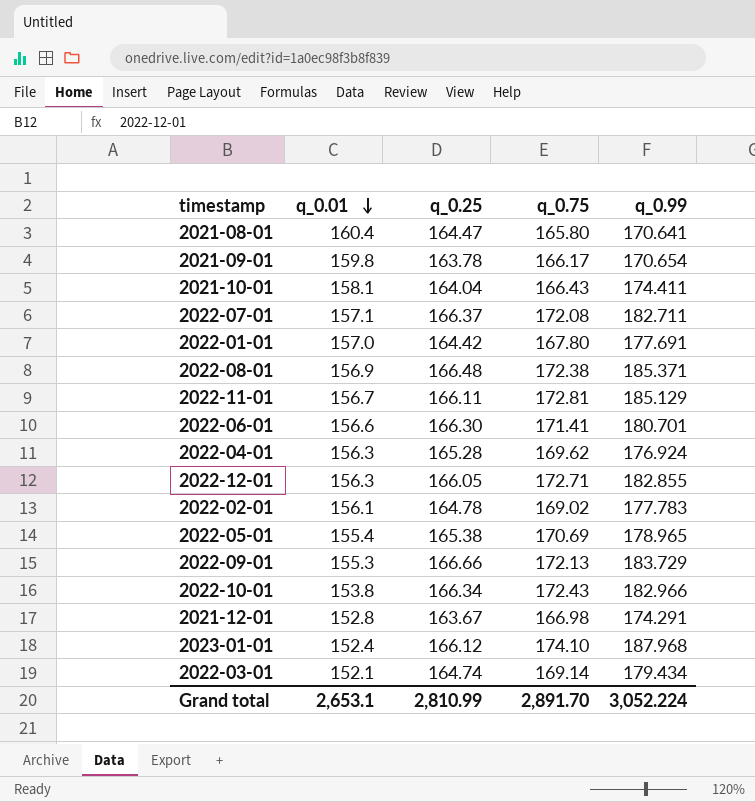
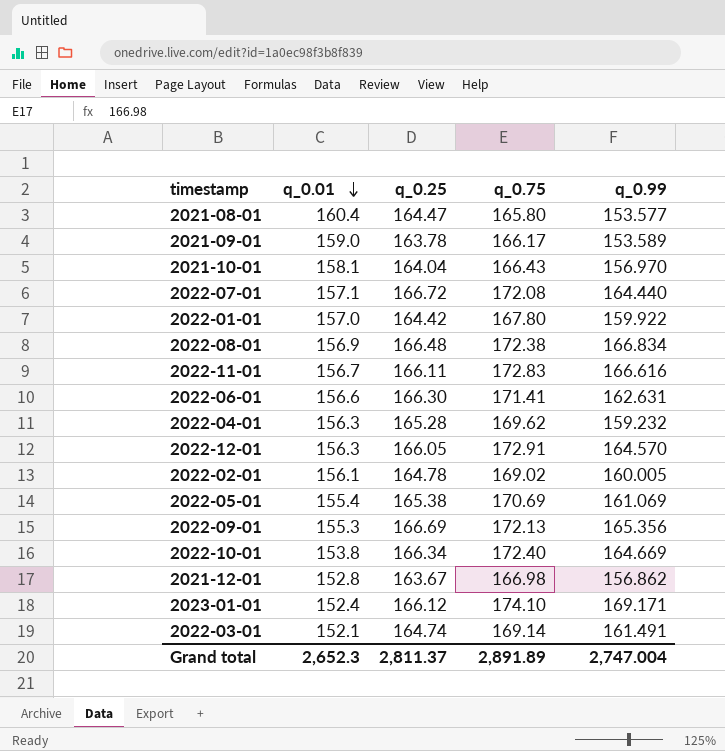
2021-08-01 | q_0.99: 170.641 -> 153.577
2021-09-01 | q_0.01: 159.8 -> 159.0
2021-09-01 | q_0.99: 170.654 -> 153.589
2021-10-01 | q_0.99: 174.411 -> 156.970
2022-07-01 | q_0.25: 166.37 -> 166.72
2022-07-01 | q_0.99: 182.711 -> 164.440
2022-01-01 | q_0.99: 177.691 -> 159.922
2022-08-01 | q_0.99: 185.371 -> 166.834
2022-11-01 | q_0.75: 172.81 -> 172.83
2022-11-01 | q_0.99: 185.129 -> 166.616
2022-06-01 | q_0.99: 180.701 -> 162.631
2022-04-01 | q_0.99: 176.924 -> 159.232
2022-12-01 | q_0.75: 172.71 -> 172.91
2022-12-01 | q_0.99: 182.855 -> 164.570
2022-02-01 | q_0.99: 177.783 -> 160.005
2022-05-01 | q_0.99: 178.965 -> 161.069
2022-09-01 | q_0.25: 166.66 -> 166.69
2022-09-01 | q_0.99: 183.729 -> 165.356
2022-10-01 | q_0.75: 172.43 -> 172.40
2022-10-01 | q_0.99: 182.966 -> 164.669
2021-12-01 | q_0.99: 174.291 -> 156.862
2023-01-01 | q_0.99: 187.968 -> 169.171
2022-03-01 | q_0.99: 179.434 -> 161.491
Grand total | q_0.01: 2,653.1 -> 2,652.3
Grand total | q_0.25: 2,810.99 -> 2,811.37
Grand total | q_0.75: 2,891.70 -> 2,891.89
Grand total | q_0.99: 3,052.224 -> 2,747.004

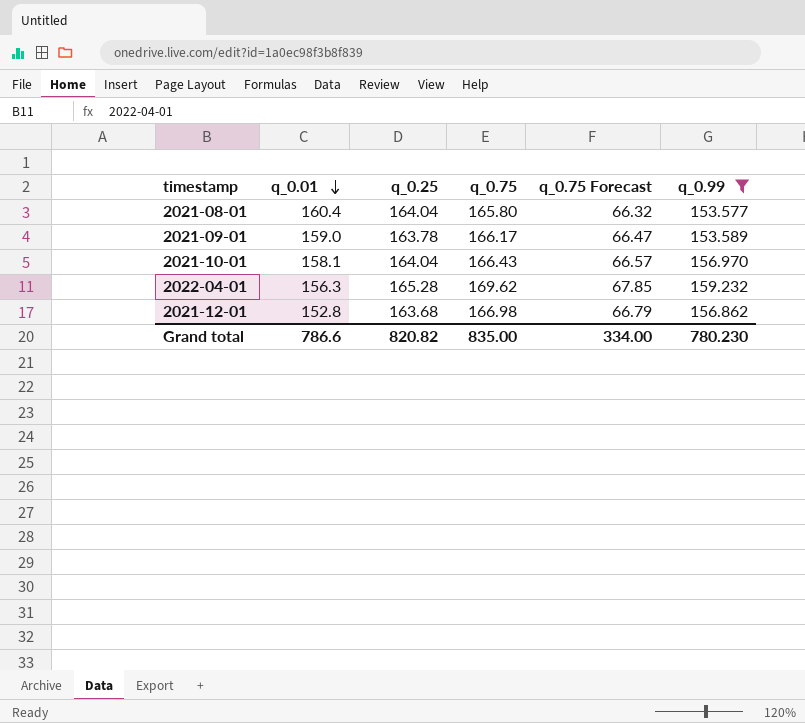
filter: none -> q_0.99 <= 159.232
column q_0.75 Forecast | formula: none -> [q_0.75] * 0.4
2021-08-01 | q_0.25: 164.47 -> 164.04
2021-12-01 | q_0.25: 163.67 -> 163.68
Grand total | q_0.01: 2,652.3 -> 786.6
Grand total | q_0.25: 2,811.37 -> 820.82
Grand total | q_0.75: 2,891.89 -> 835.00
Grand total | q_0.99: 2,747.004 -> 780.230

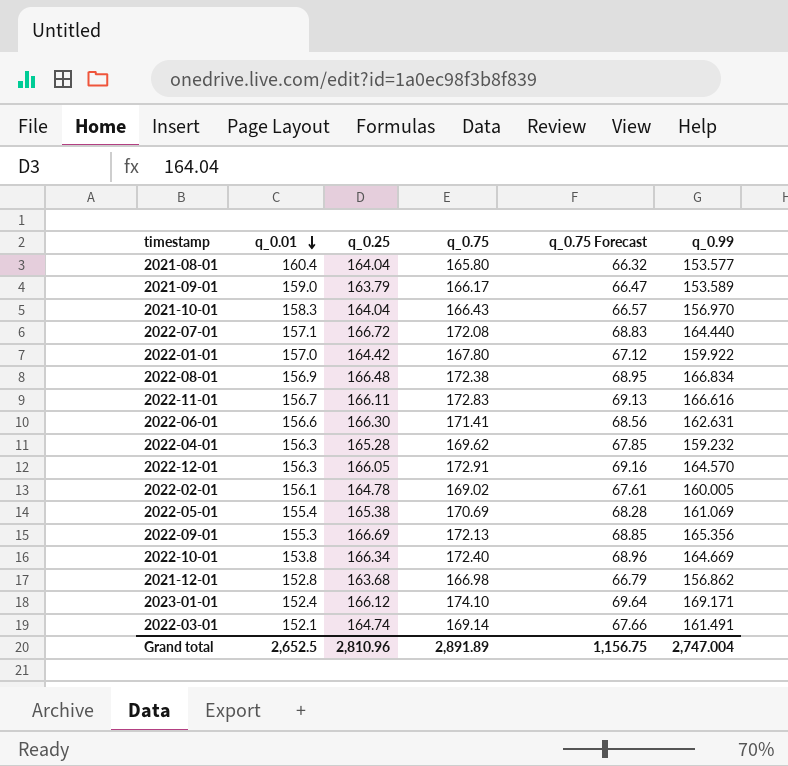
filter: q_0.99 <= 159.232 -> none
2021-09-01 | q_0.25: 163.78 -> 163.79
2021-10-01 | q_0.01: 158.1 -> 158.3
Grand total | q_0.01: 786.6 -> 2,652.5
Grand total | q_0.25: 820.82 -> 2,810.96
Grand total | q_0.75: 835.00 -> 2,891.89
Grand total | q_0.75 Forecast: 334.00 -> 1,156.75
Grand total | q_0.99: 780.230 -> 2,747.004

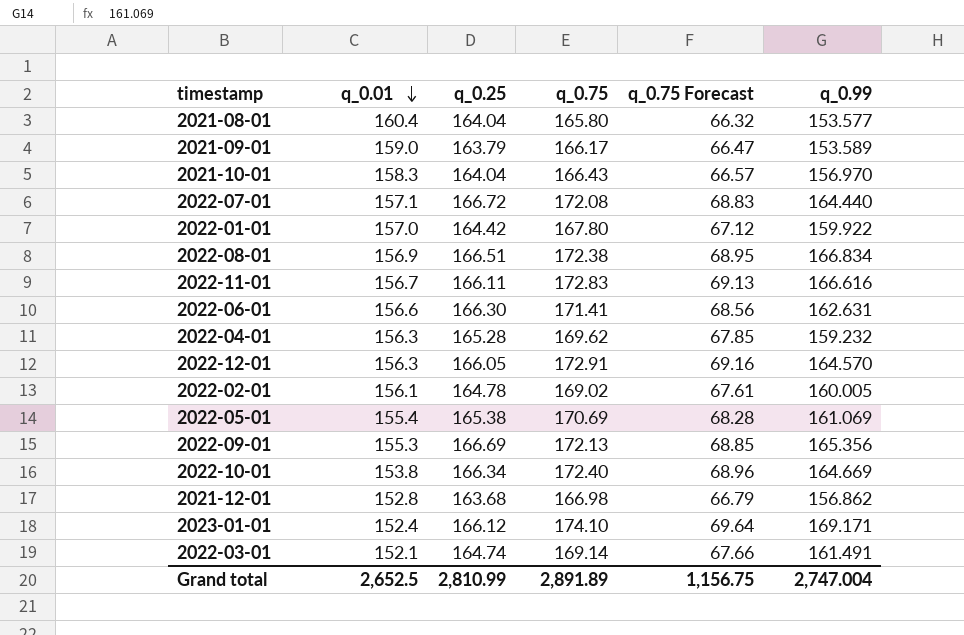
2022-08-01 | q_0.25: 166.48 -> 166.51
Grand total | q_0.25: 2,810.96 -> 2,810.99

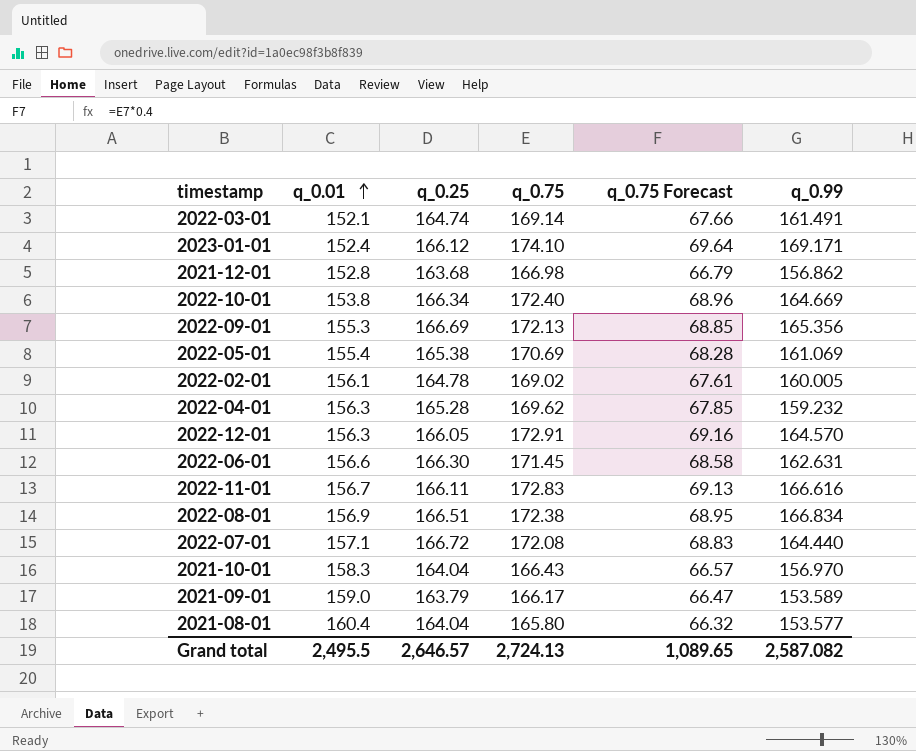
row order: q_0.01 descending -> q_0.01 ascending
row 2022-01-01: 157.0 | 164.42 | 167.80 | 67.12 | 159.922 -> none
2022-06-01 | q_0.75: 171.41 -> 171.45
2022-06-01 | q_0.75 Forecast: 68.56 -> 68.58
Grand total | q_0.01: 2,652.5 -> 2,495.5
Grand total | q_0.25: 2,810.99 -> 2,646.57
Grand total | q_0.75: 2,891.89 -> 2,724.13
Grand total | q_0.75 Forecast: 1,156.75 -> 1,089.65
Grand total | q_0.99: 2,747.004 -> 2,587.082

